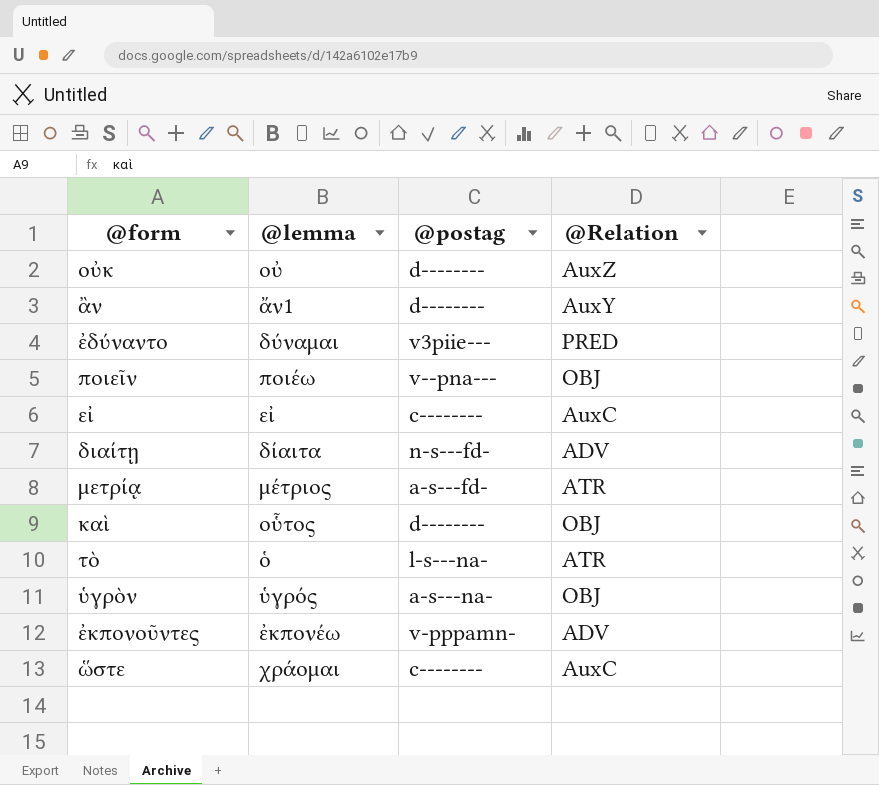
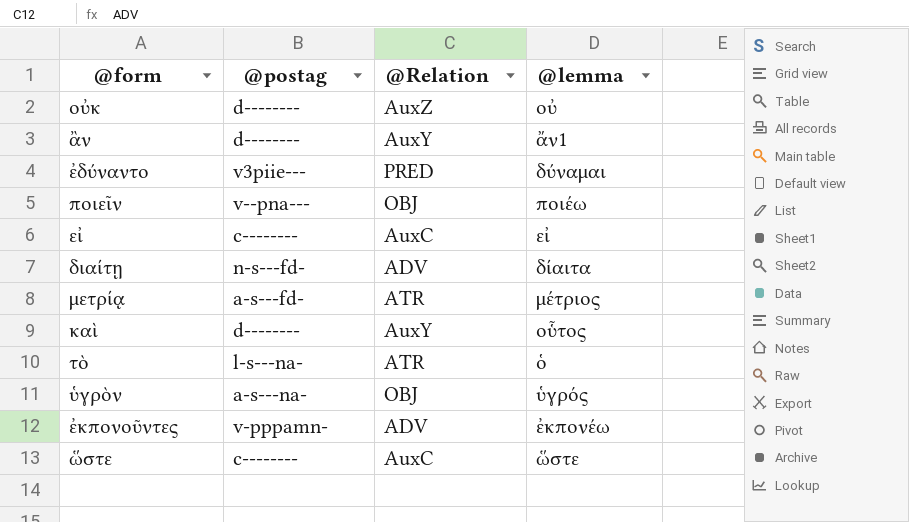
column @lemma | position: 2 -> 4
καὶ | @Relation: OBJ -> AuxY
ὥστε | @lemma: χράομαι -> ὥστε

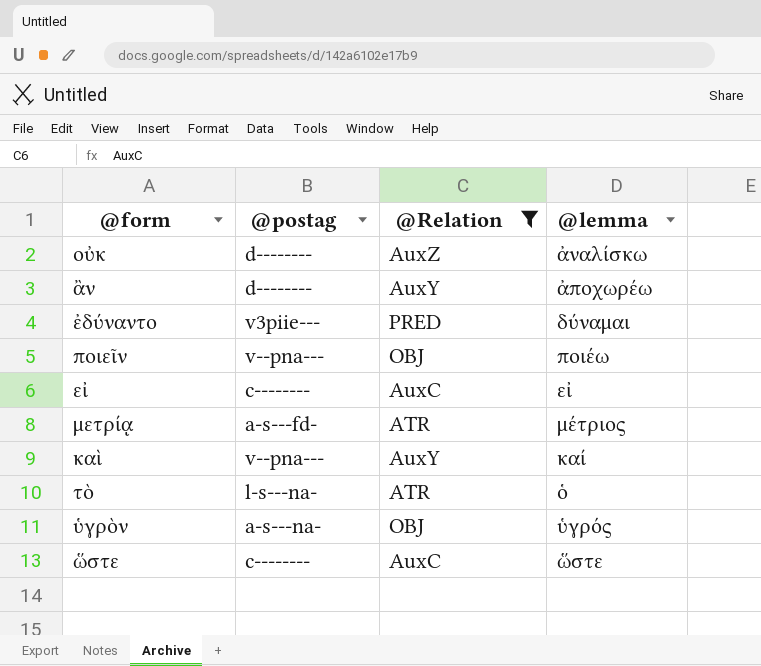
filter: none -> @Relation != ADV
οὐκ | @lemma: οὐ -> ἀναλίσκω
ἂν | @lemma: ἄν1 -> ἀποχωρέω
καὶ | @postag: d-------- -> v--pna---
καὶ | @lemma: οὗτος -> καί

